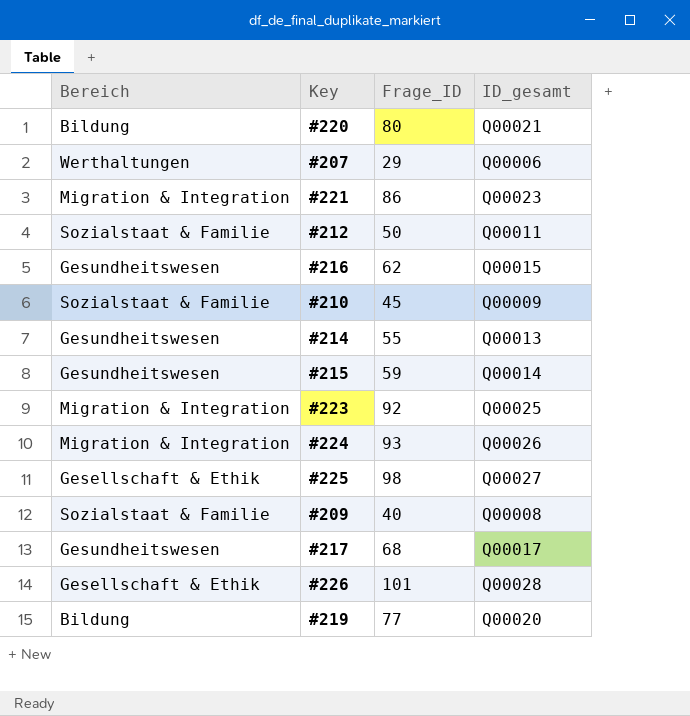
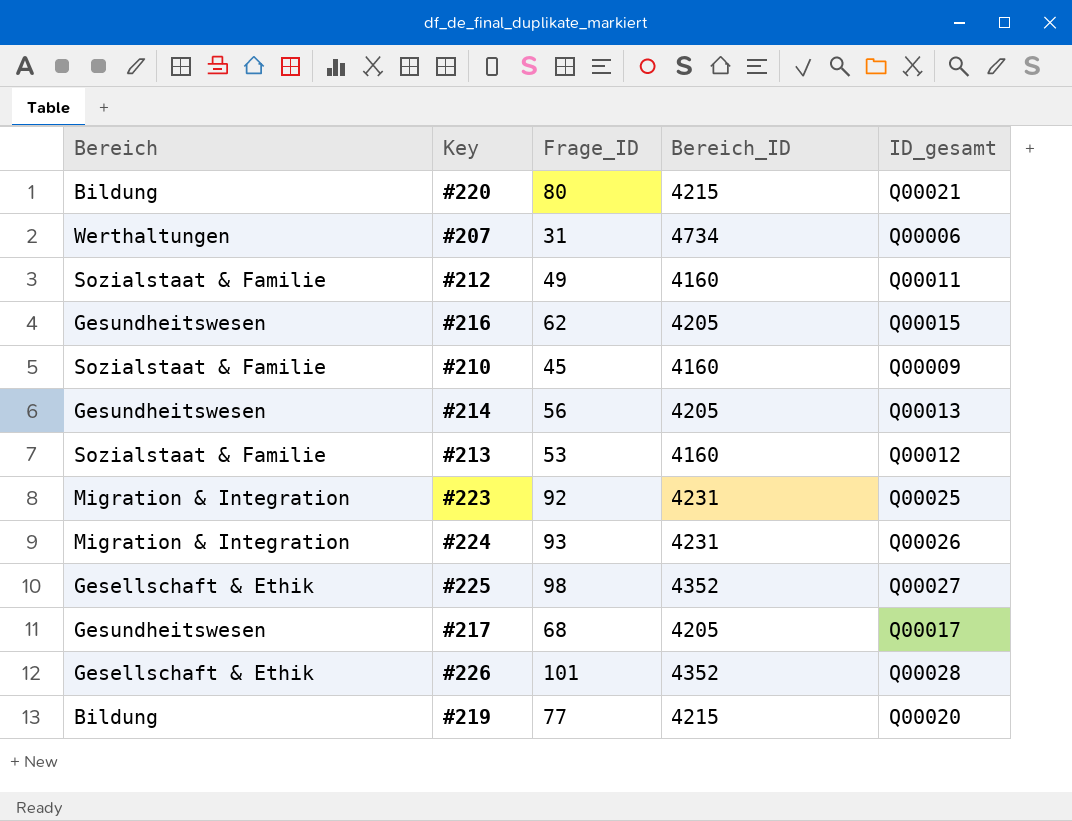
column Bereich_ID | position: none -> 4
row #221: Migration & Integration | 86 | Q00023 -> none
row #215: Gesundheitswesen | 59 | Q00014 -> none
row #209: Sozialstaat & Familie | 40 | Q00008 -> none
#207 | Frage_ID: 29 -> 31
#212 | Frage_ID: 50 -> 49
#214 | Frage_ID: 55 -> 56
row #213: none -> Sozialstaat & Familie | 53 | 4160 | Q00012

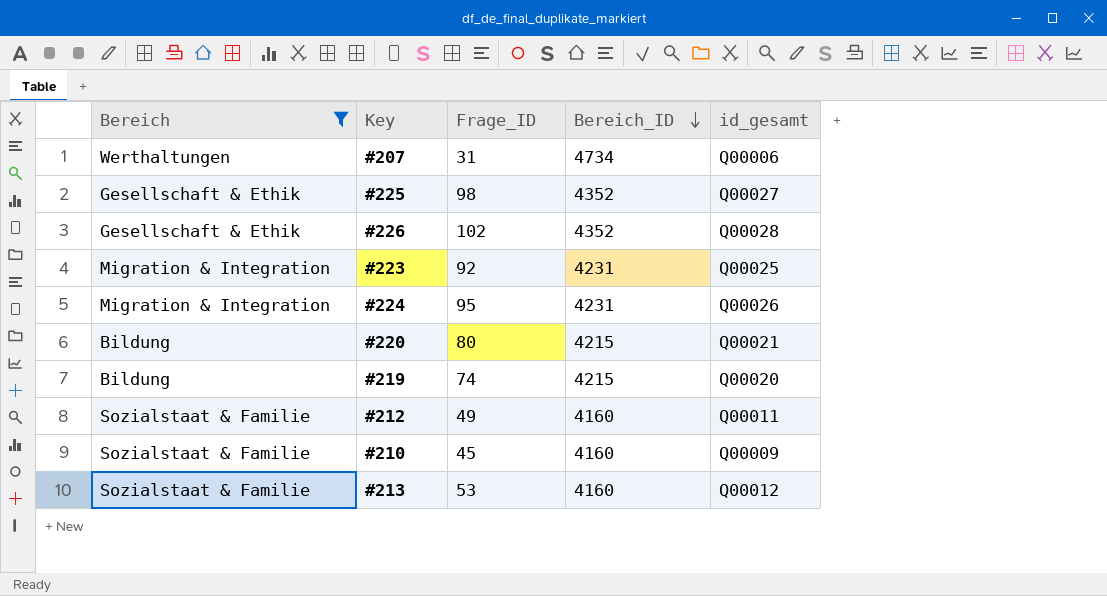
filter: none -> Bereich != Gesundheitswesen
row order: none -> Bereich_ID descending
column name: ID_gesamt -> id_gesamt
#226 | Frage_ID: 101 -> 102
#224 | Frage_ID: 93 -> 95
#219 | Frage_ID: 77 -> 74

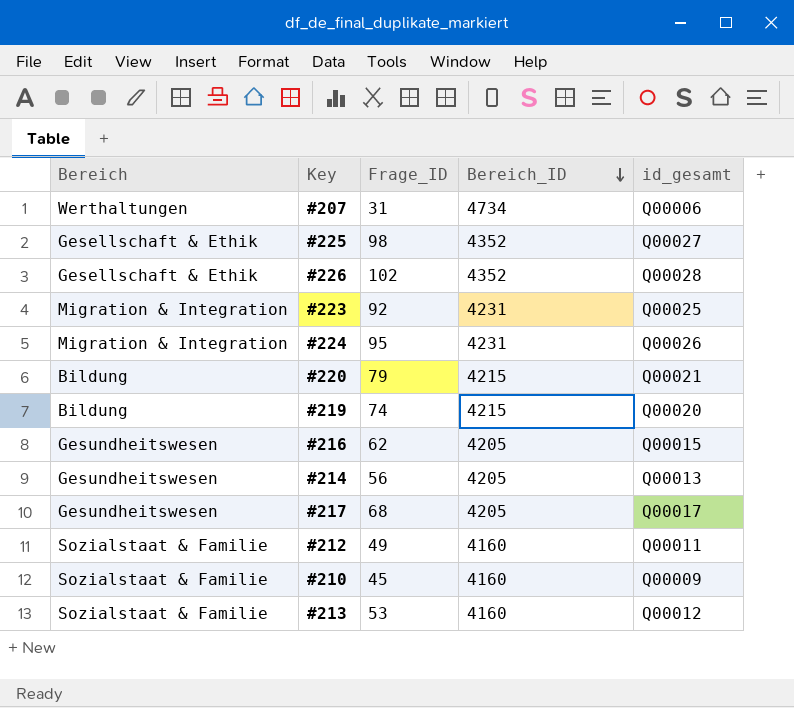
filter: Bereich != Gesundheitswesen -> none
#220 | Frage_ID: 80 -> 79

